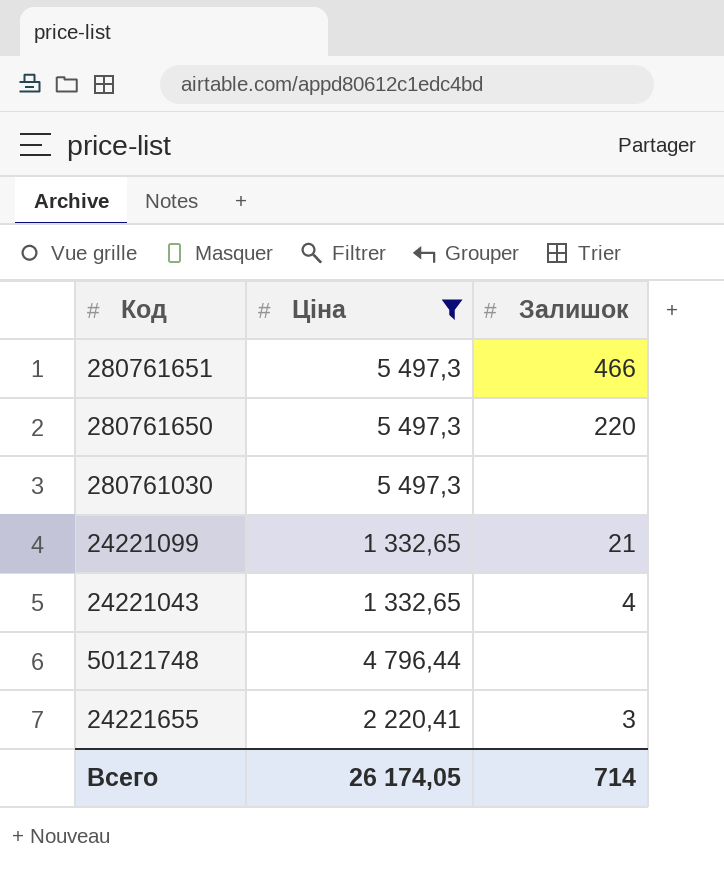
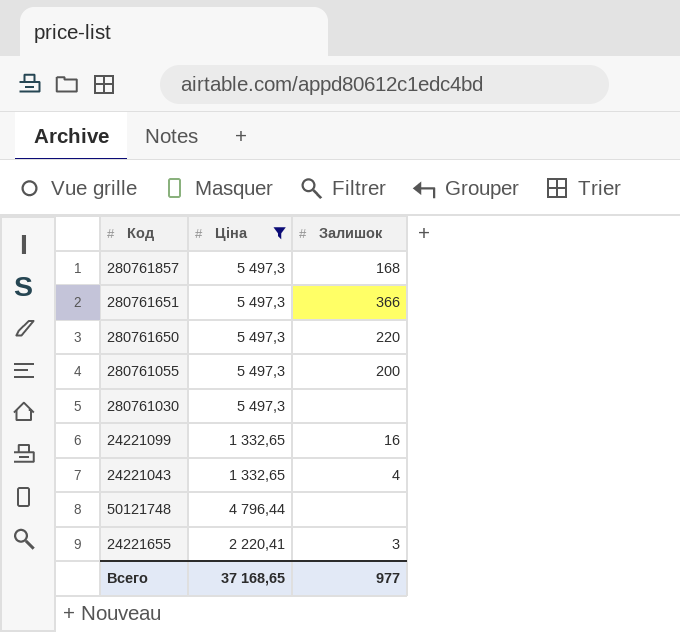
row 280761857: none -> 5 497,3 | 168
280761651 | Залишок: 466 -> 366
row 280761055: none -> 5 497,3 | 200
24221099 | Залишок: 21 -> 16
Всего | Ціна: 26 174,05 -> 37 168,65
Всего | Залишок: 714 -> 977

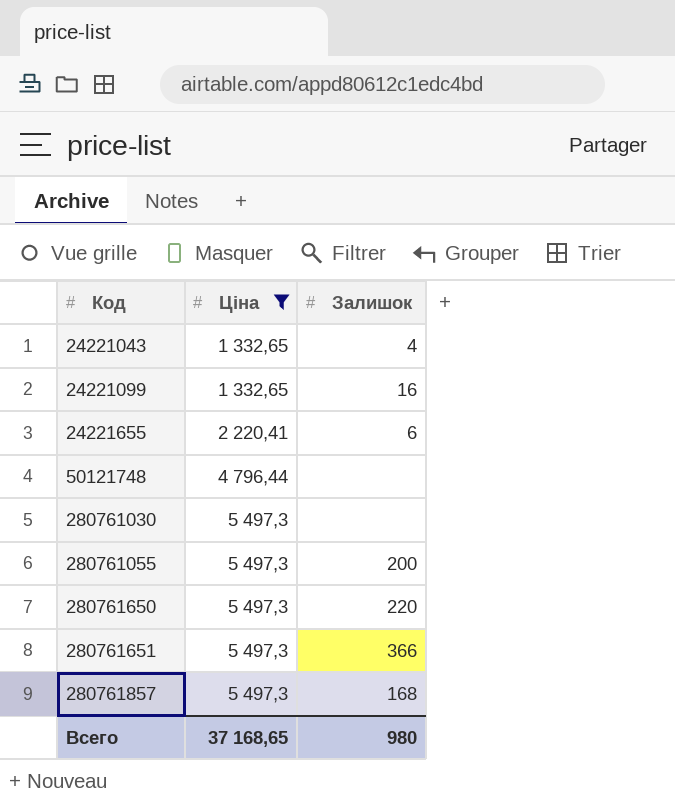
row order: none -> Код ascending
24221655 | Залишок: 3 -> 6
Всего | Залишок: 977 -> 980

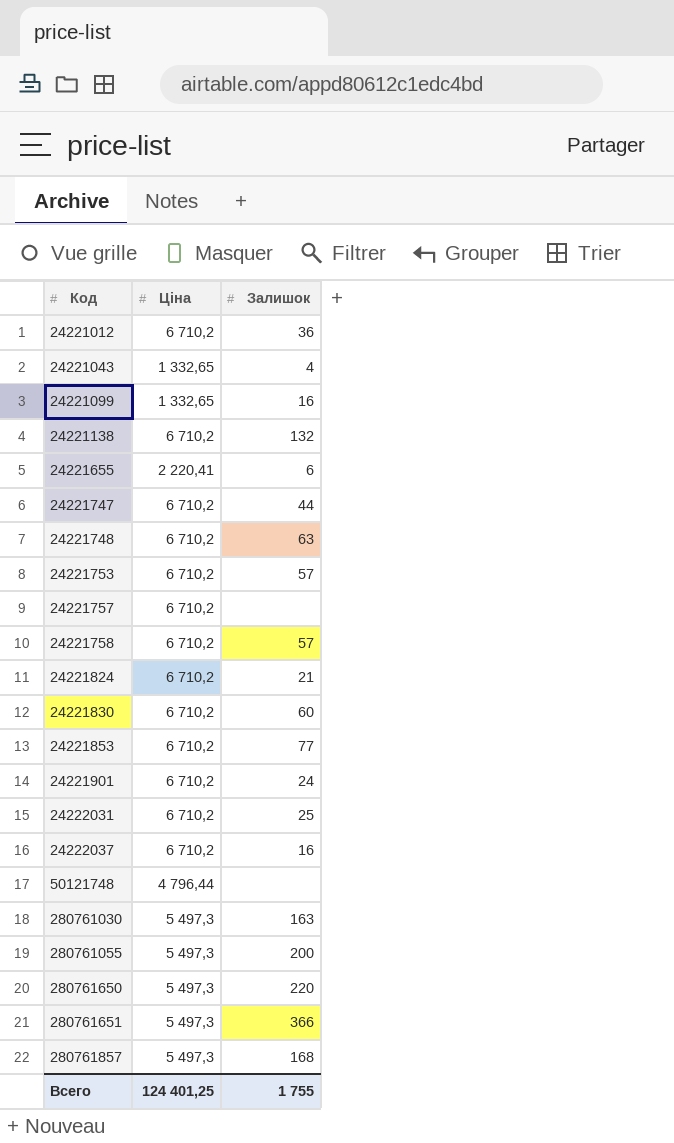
filter: Ціна != 6 710,2 -> none
280761030 | Залишок: none -> 163
Всего | Ціна: 37 168,65 -> 124 401,25
Всего | Залишок: 980 -> 1 755

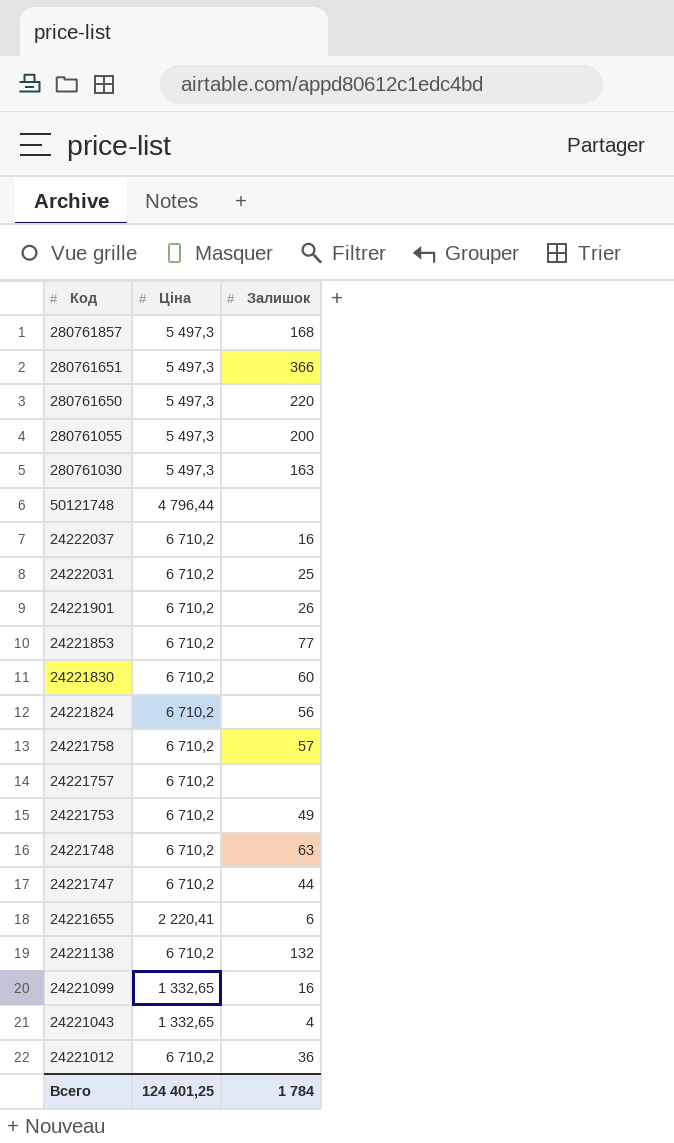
row order: Код ascending -> Код descending
24221901 | Залишок: 24 -> 26
24221824 | Залишок: 21 -> 56
24221753 | Залишок: 57 -> 49
Всего | Залишок: 1 755 -> 1 784

